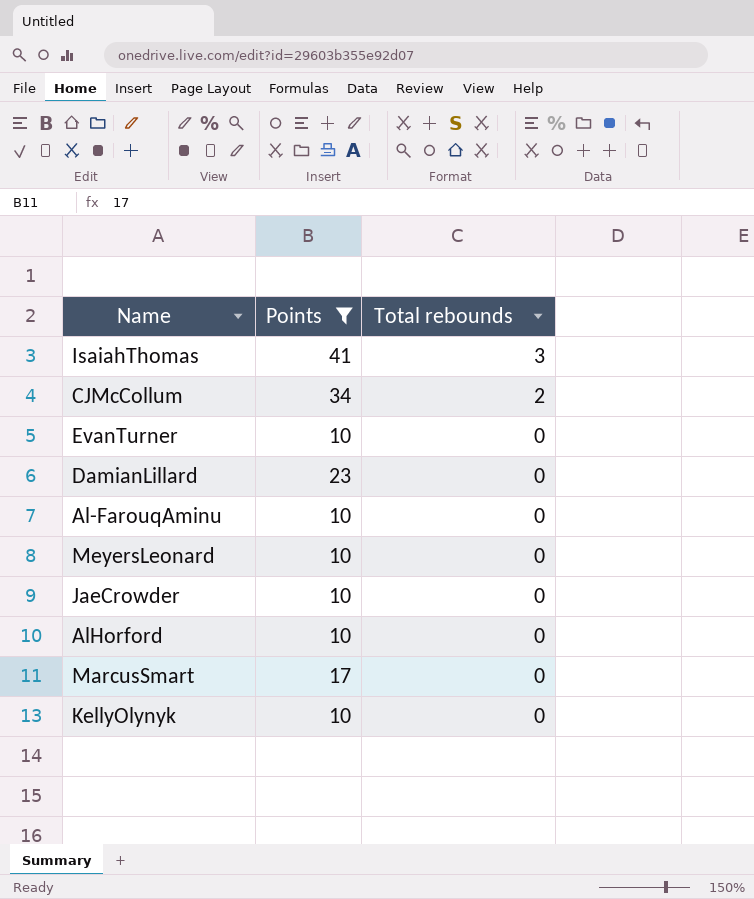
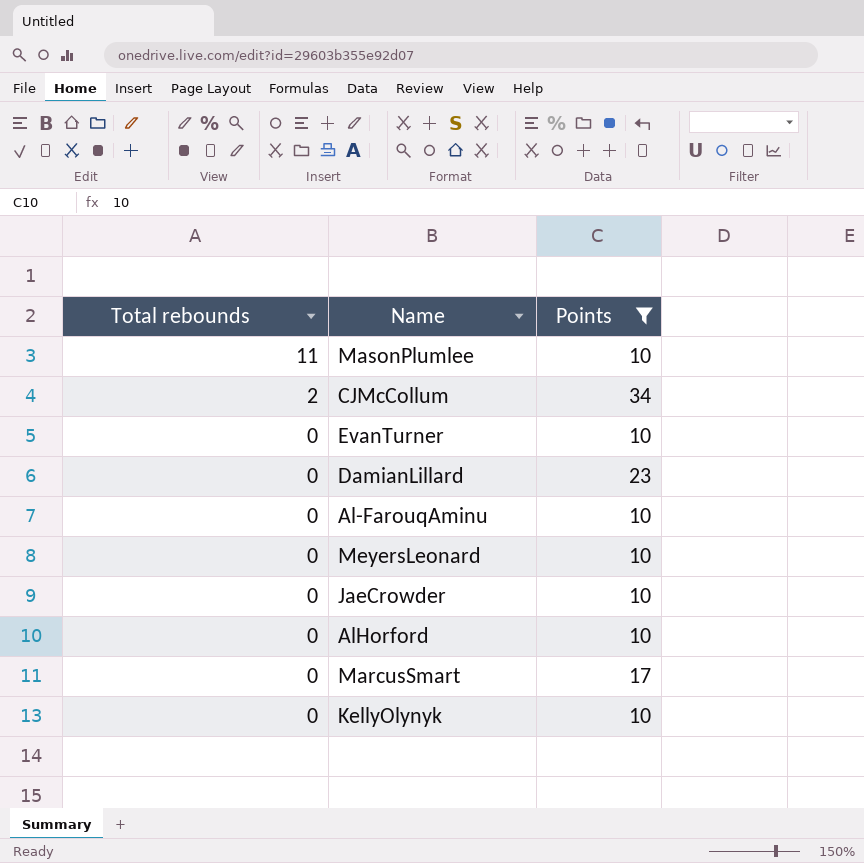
column Total rebounds | position: 3 -> 1
row IsaiahThomas: 41 | 3 -> none
row MasonPlumlee: none -> 11 | 10

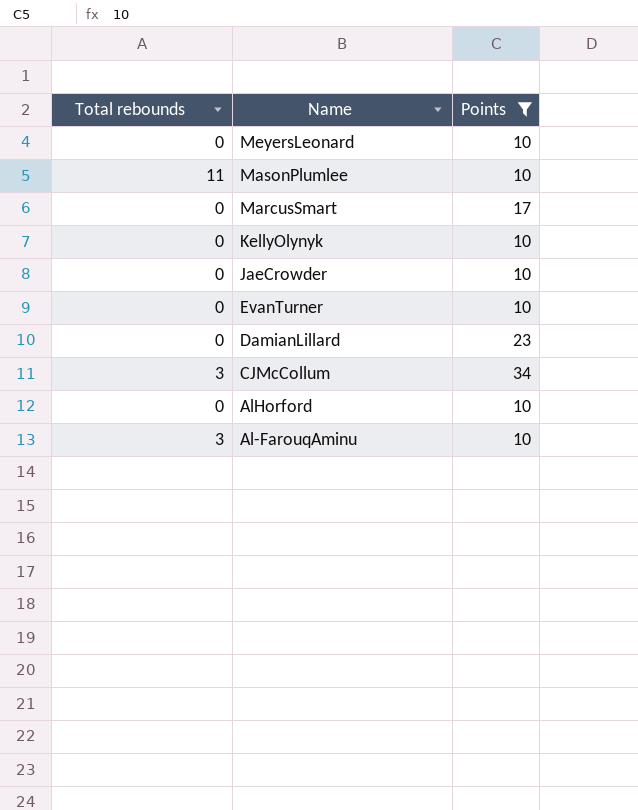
row order: Total rebounds descending -> Name descending
CJMcCollum | Total rebounds: 2 -> 3
Al-FarouqAminu | Total rebounds: 0 -> 3

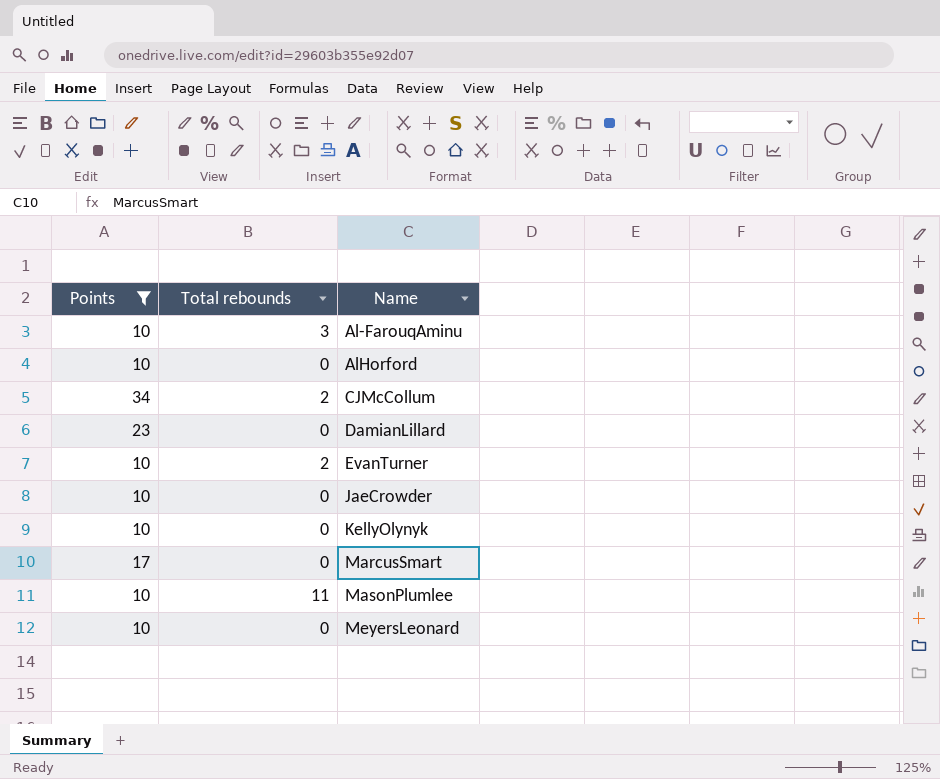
row order: Name descending -> Name ascending
column Points | position: 3 -> 1
CJMcCollum | Total rebounds: 3 -> 2
EvanTurner | Total rebounds: 0 -> 2

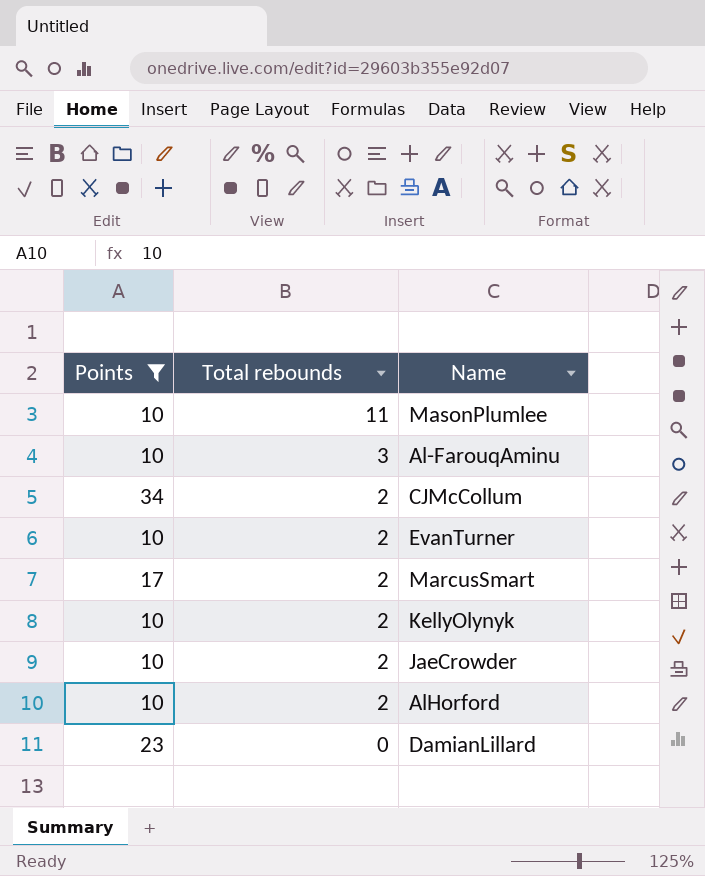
row order: Name ascending -> Total rebounds descending
row MeyersLeonard: 10 | 0 -> none
MarcusSmart | Total rebounds: 0 -> 2
KellyOlynyk | Total rebounds: 0 -> 2
JaeCrowder | Total rebounds: 0 -> 2
AlHorford | Total rebounds: 0 -> 2

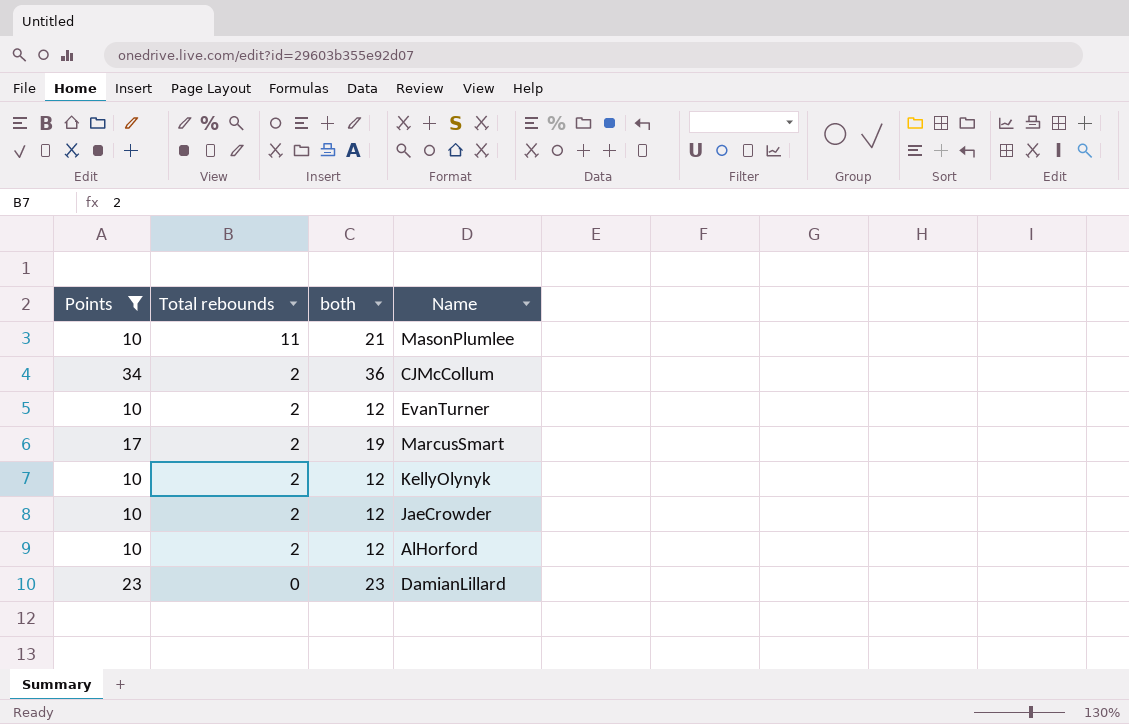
column both | formula: none -> [Points] + [Total rebounds]
row Al-FarouqAminu: 10 | 3 -> none

